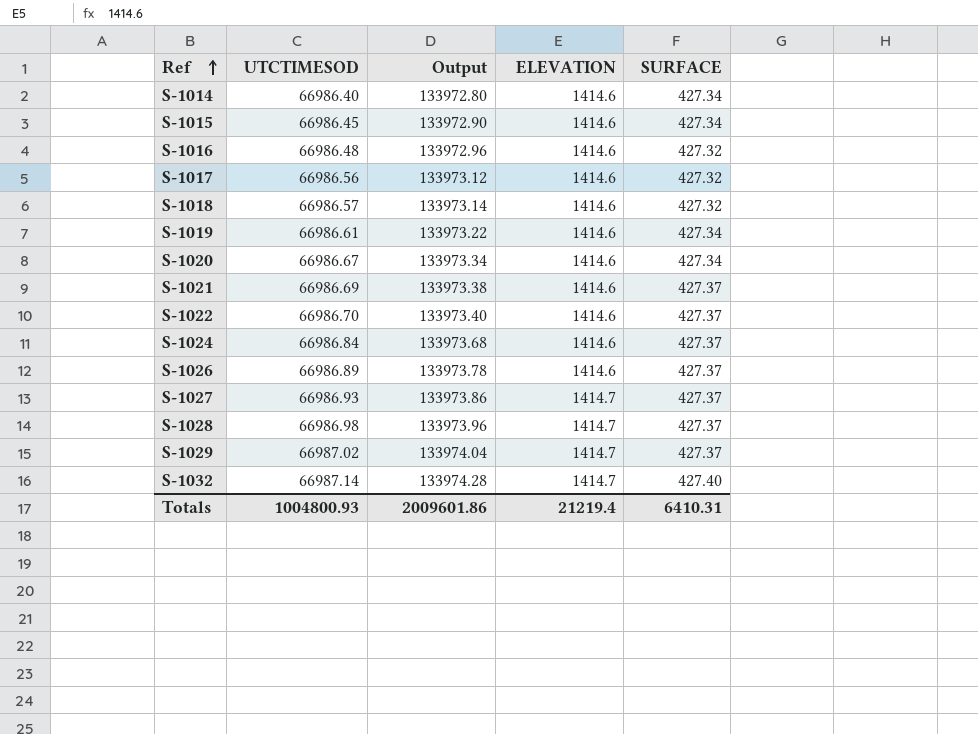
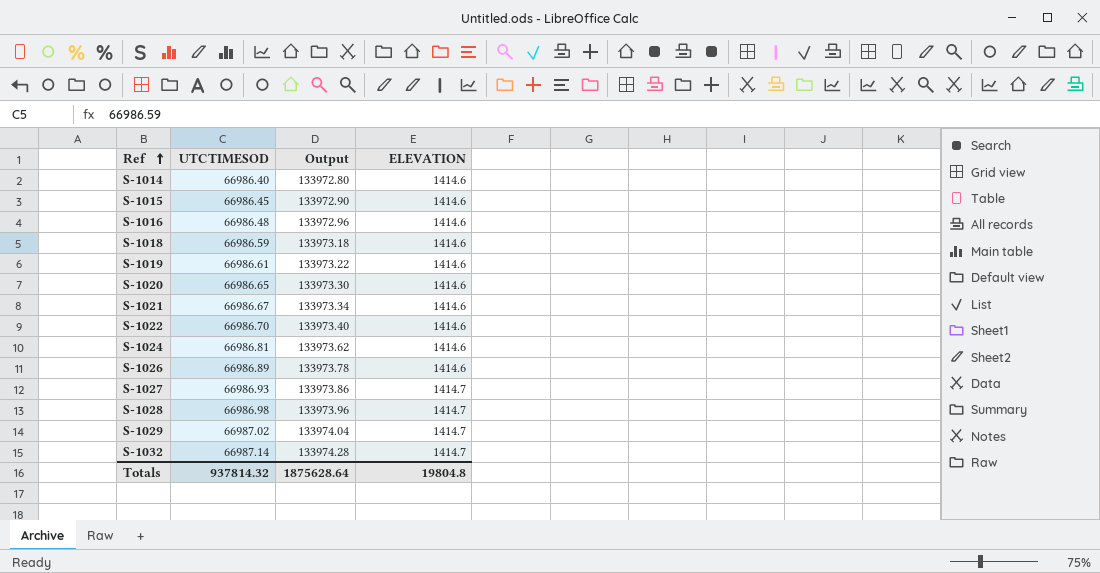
column SURFACE | position: 5 -> none
row S-1017: 66986.56 | 133973.12 | 1414.6 | 427.32 -> none
S-1018 | UTCTIMESOD: 66986.57 -> 66986.59
S-1018 | Output: 133973.14 -> 133973.18
S-1020 | UTCTIMESOD: 66986.67 -> 66986.65
S-1020 | Output: 133973.34 -> 133973.30
S-1021 | UTCTIMESOD: 66986.69 -> 66986.67
S-1021 | Output: 133973.38 -> 133973.34
S-1024 | UTCTIMESOD: 66986.84 -> 66986.81
S-1024 | Output: 133973.68 -> 133973.62
Totals | UTCTIMESOD: 1004800.93 -> 937814.32
Totals | Output: 2009601.86 -> 1875628.64
Totals | ELEVATION: 21219.4 -> 19804.8

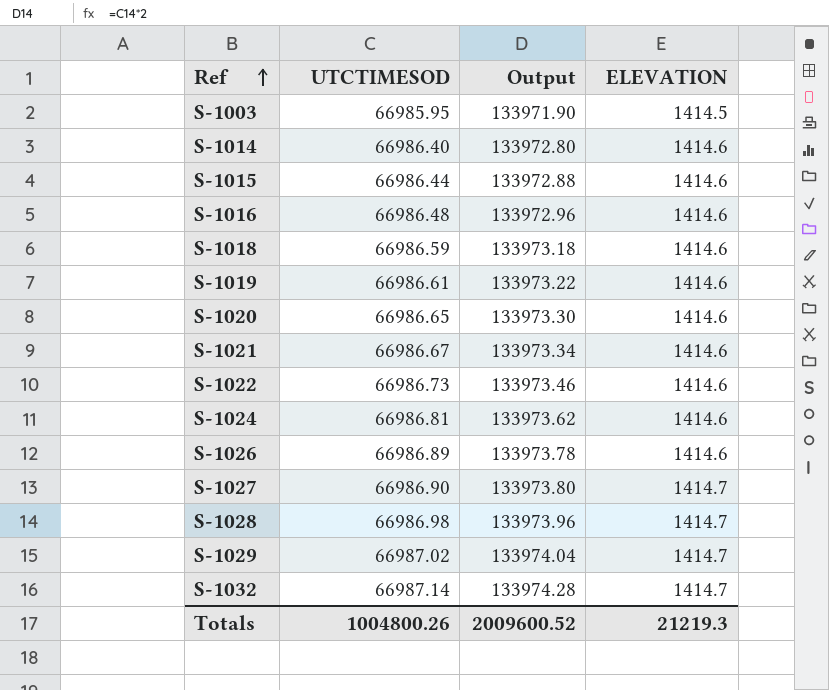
row S-1003: none -> 66985.95 | 133971.90 | 1414.5
S-1015 | UTCTIMESOD: 66986.45 -> 66986.44
S-1015 | Output: 133972.90 -> 133972.88
S-1022 | UTCTIMESOD: 66986.70 -> 66986.73
S-1022 | Output: 133973.40 -> 133973.46
S-1027 | UTCTIMESOD: 66986.93 -> 66986.90
S-1027 | Output: 133973.86 -> 133973.80
Totals | UTCTIMESOD: 937814.32 -> 1004800.26
Totals | Output: 1875628.64 -> 2009600.52
Totals | ELEVATION: 19804.8 -> 21219.3

